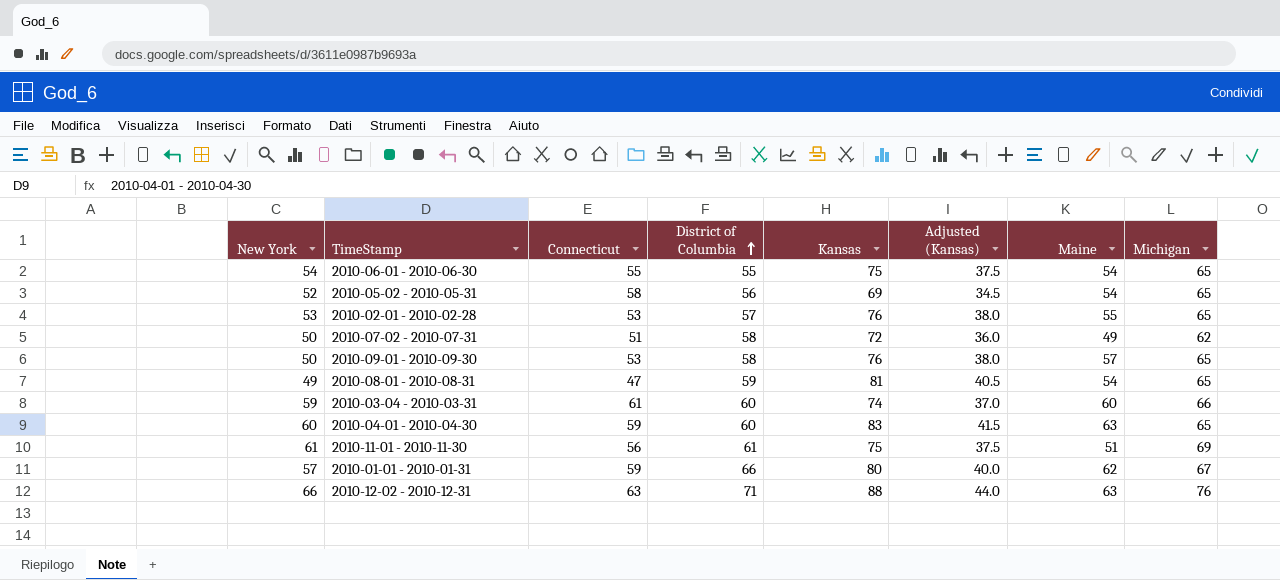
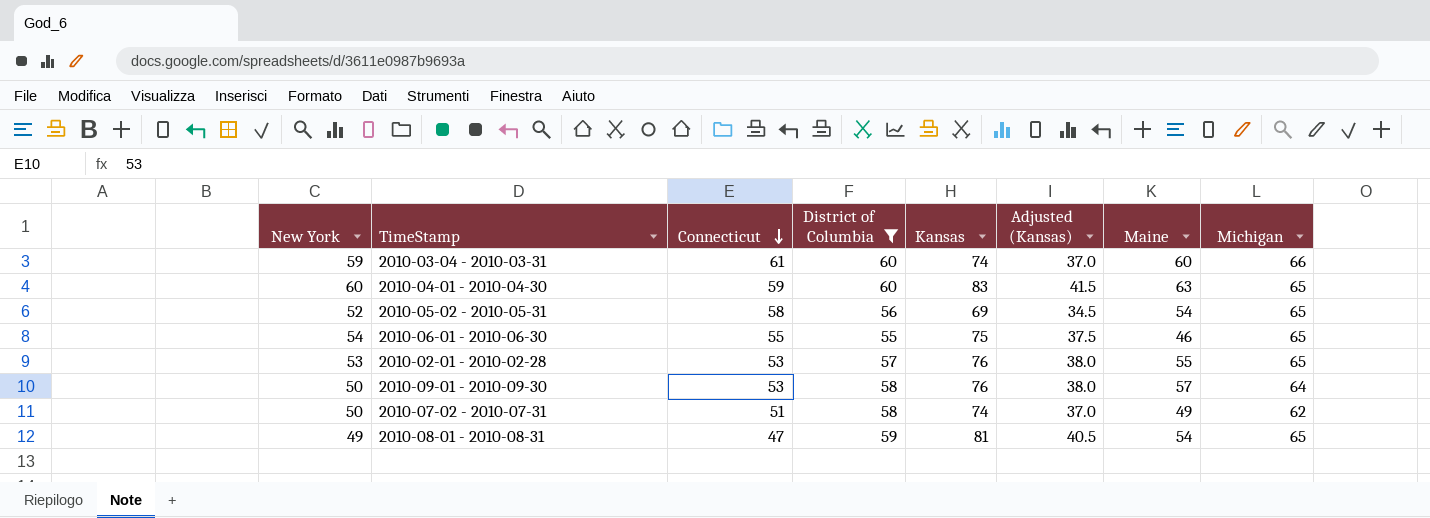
filter: none -> District of Columbia <= 60
row order: District of Columbia ascending -> Connecticut descending
2010-06-01 - 2010-06-30 | Maine: 54 -> 46
2010-09-01 - 2010-09-30 | Michigan: 65 -> 64
2010-07-02 - 2010-07-31 | Kansas: 72 -> 74
2010-07-02 - 2010-07-31 | Adjusted (Kansas): 36.0 -> 37.0

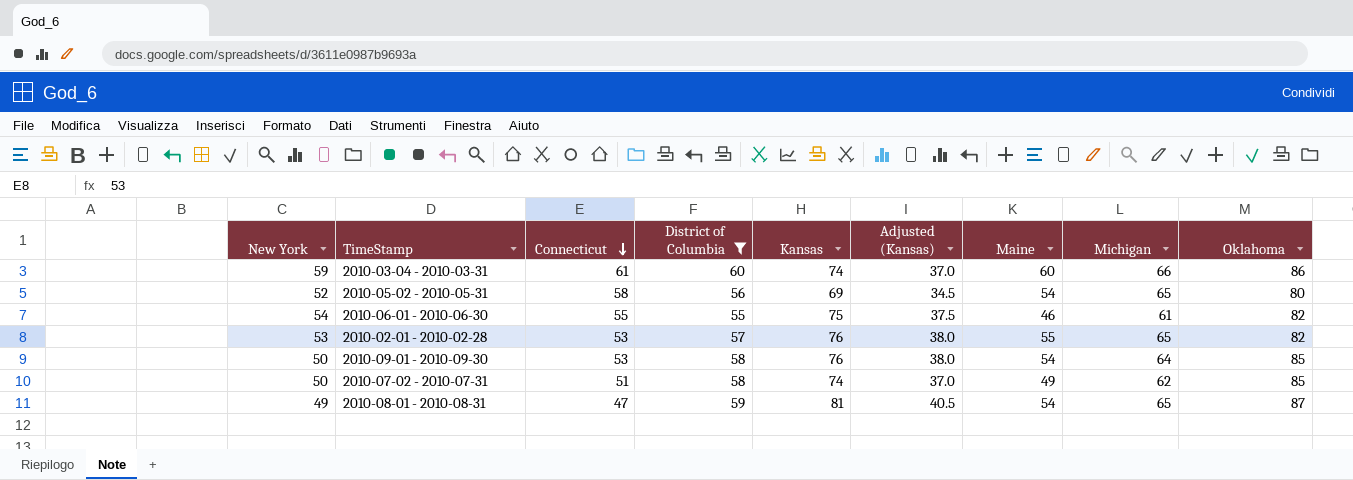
column Oklahoma | position: none -> 9
row 2010-04-01 - 2010-04-30: 60 | 59 | 60 | 83 | 41.5 | 63 | 65 -> none
2010-06-01 - 2010-06-30 | Michigan: 65 -> 61
2010-09-01 - 2010-09-30 | Maine: 57 -> 54

